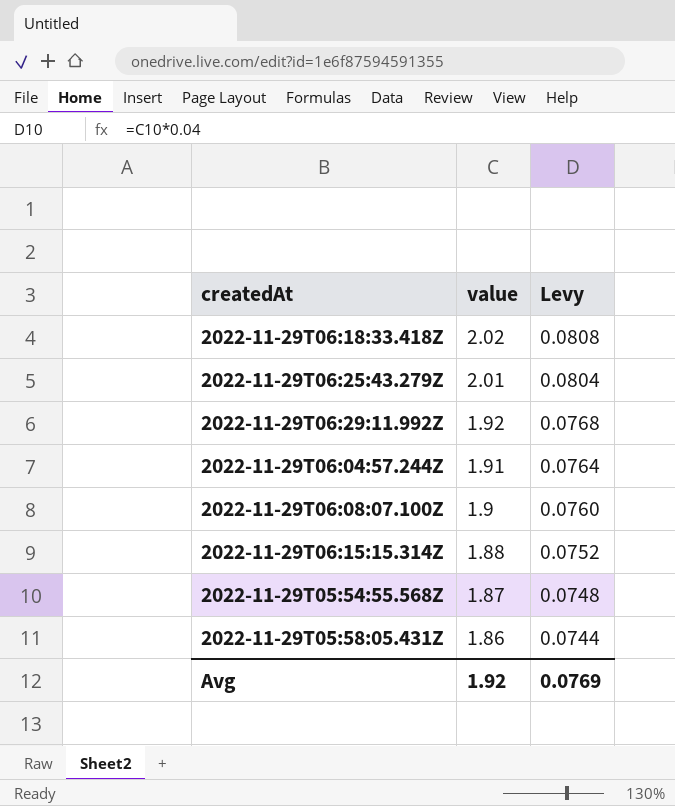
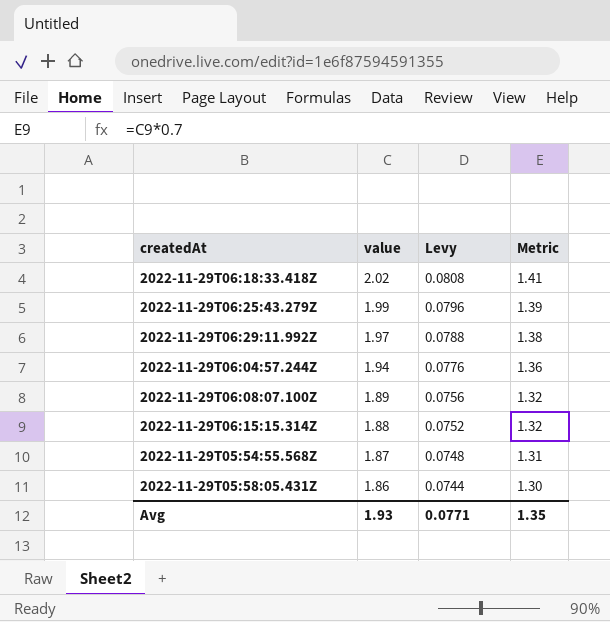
column Metric | formula: none -> [value] * 0.7
2022-11-29T06:25:43.279Z | value: 2.01 -> 1.99
2022-11-29T06:25:43.279Z | Levy: 0.0804 -> 0.0796
2022-11-29T06:29:11.992Z | value: 1.92 -> 1.97
2022-11-29T06:29:11.992Z | Levy: 0.0768 -> 0.0788
2022-11-29T06:04:57.244Z | value: 1.91 -> 1.94
2022-11-29T06:04:57.244Z | Levy: 0.0764 -> 0.0776
2022-11-29T06:08:07.100Z | value: 1.9 -> 1.89
2022-11-29T06:08:07.100Z | Levy: 0.0760 -> 0.0756
Avg | value: 1.92 -> 1.93
Avg | Levy: 0.0769 -> 0.0771

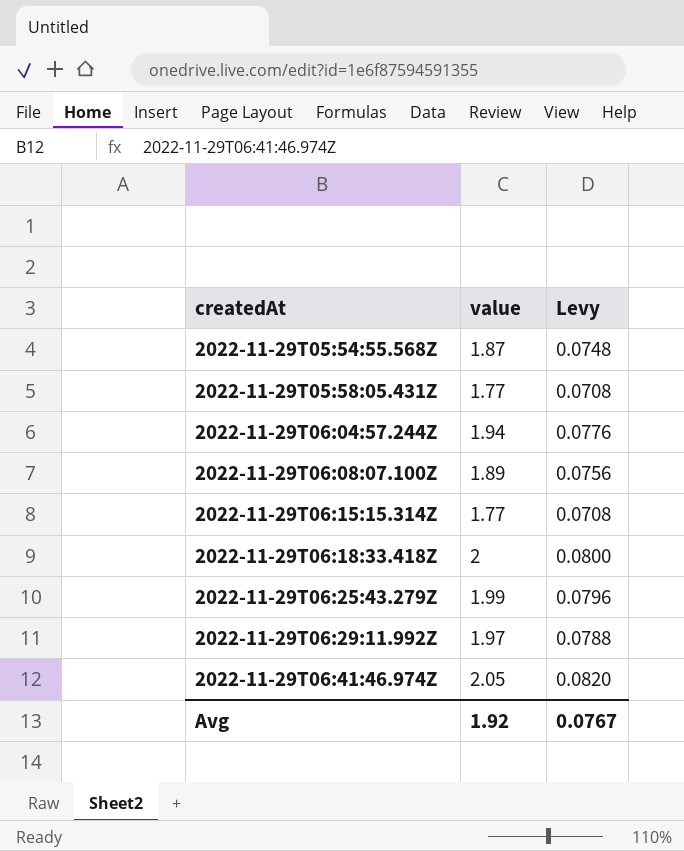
row order: value descending -> createdAt ascending
column Metric | formula: [value] * 0.7 -> none
2022-11-29T05:58:05.431Z | value: 1.86 -> 1.77
2022-11-29T05:58:05.431Z | Levy: 0.0744 -> 0.0708
2022-11-29T06:15:15.314Z | value: 1.88 -> 1.77
2022-11-29T06:15:15.314Z | Levy: 0.0752 -> 0.0708
2022-11-29T06:18:33.418Z | value: 2.02 -> 2
2022-11-29T06:18:33.418Z | Levy: 0.0808 -> 0.0800
row 2022-11-29T06:41:46.974Z: none -> 2.05 | 0.0820
Avg | value: 1.93 -> 1.92
Avg | Levy: 0.0771 -> 0.0767

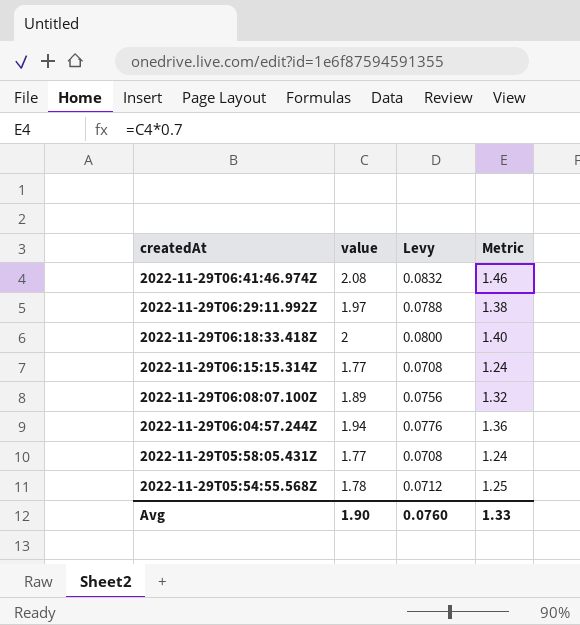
row order: createdAt ascending -> createdAt descending
column Metric | formula: none -> [value] * 0.7
row 2022-11-29T06:25:43.279Z: 1.99 | 0.0796 -> none
2022-11-29T06:41:46.974Z | value: 2.05 -> 2.08
2022-11-29T06:41:46.974Z | Levy: 0.0820 -> 0.0832
2022-11-29T05:54:55.568Z | value: 1.87 -> 1.78
2022-11-29T05:54:55.568Z | Levy: 0.0748 -> 0.0712
Avg | value: 1.92 -> 1.90
Avg | Levy: 0.0767 -> 0.0760

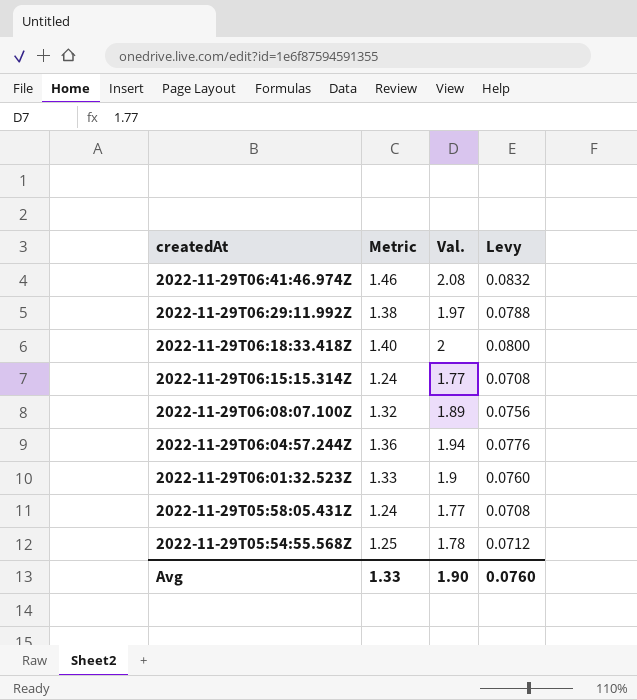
column Metric | position: 4 -> 2
column name: value -> Val.
row 2022-11-29T06:01:32.523Z: none -> 1.33 | 1.9 | 0.0760

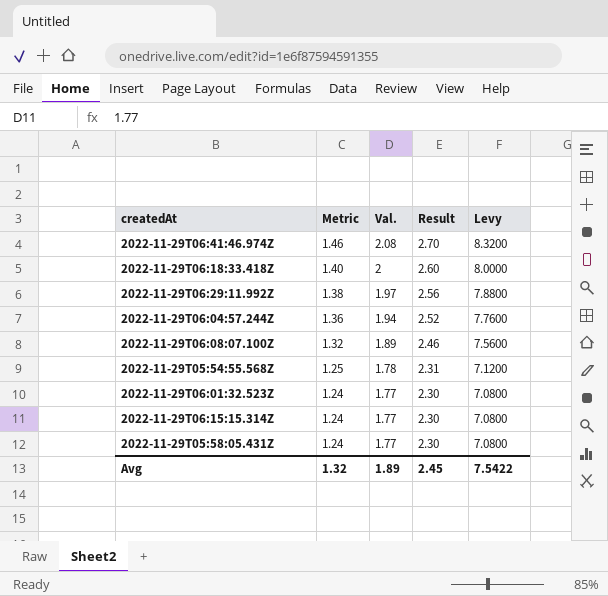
row order: createdAt descending -> Metric descending
column Result | formula: none -> [Val.] * 1.3
column Levy | formula: [Val.] * 0.04 -> [Val.] * 4
2022-11-29T06:01:32.523Z | Metric: 1.33 -> 1.24
2022-11-29T06:01:32.523Z | Val.: 1.9 -> 1.77
Avg | Metric: 1.33 -> 1.32
Avg | Val.: 1.90 -> 1.89
Avg | Levy: 0.0760 -> 7.5422

